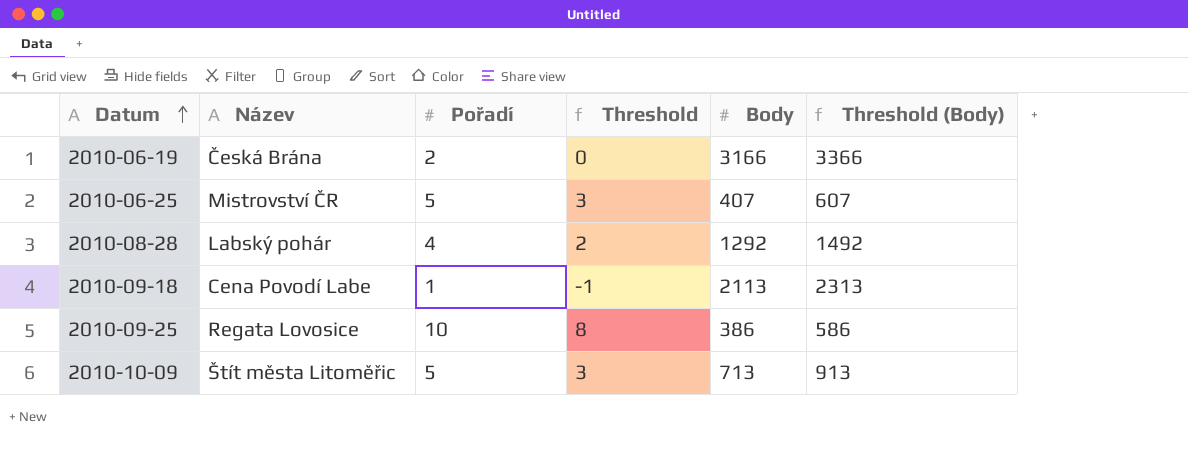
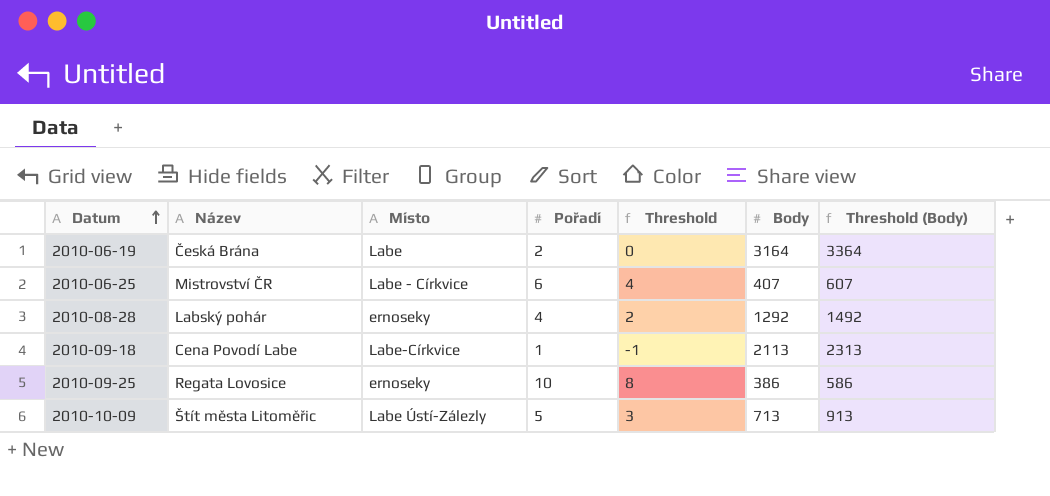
column Místo | position: none -> 3
2010-06-19 | Body: 3166 -> 3164
2010-06-19 | Threshold (Body): 3366 -> 3364
2010-06-25 | Pořadí: 5 -> 6
2010-06-25 | Threshold: 3 -> 4

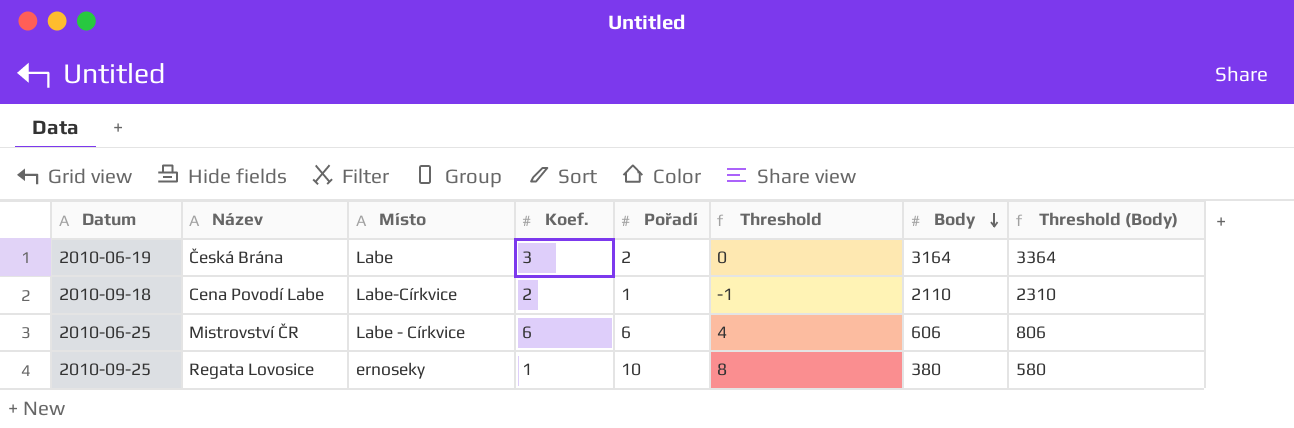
row order: Datum ascending -> Body descending
column Koef. | position: none -> 4
row 2010-08-28: Labský pohár | ernoseky | 4 | 2 | 1292 | 1492 -> none
row 2010-10-09: Štít města Litoměřic | Labe Ústí-Zálezly | 5 | 3 | 713 | 913 -> none
2010-09-18 | Body: 2113 -> 2110
2010-09-18 | Threshold (Body): 2313 -> 2310
2010-06-25 | Body: 407 -> 606
2010-06-25 | Threshold (Body): 607 -> 806
2010-09-25 | Body: 386 -> 380
2010-09-25 | Threshold (Body): 586 -> 580

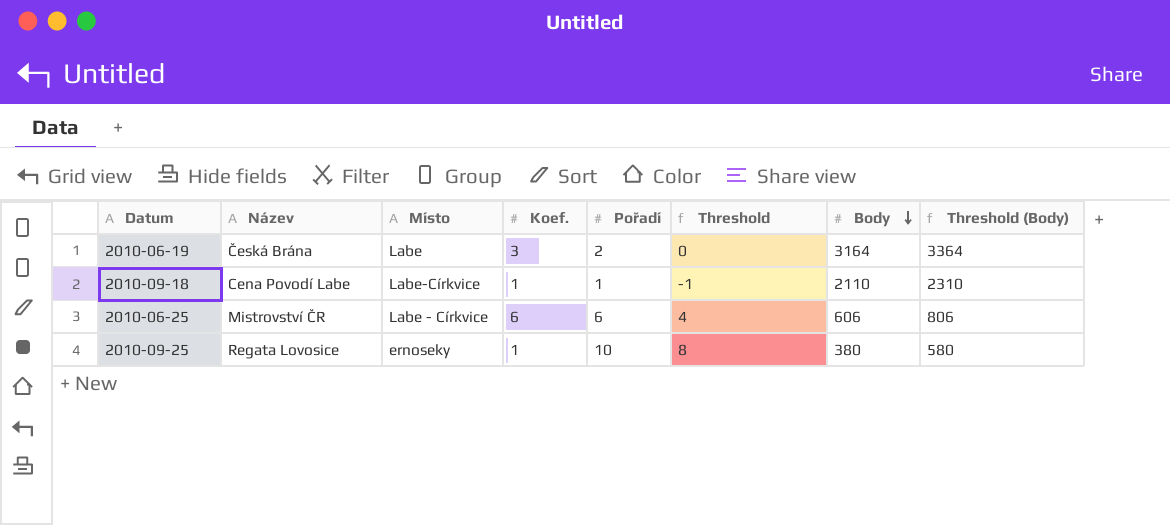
2010-09-18 | Koef.: 2 -> 1

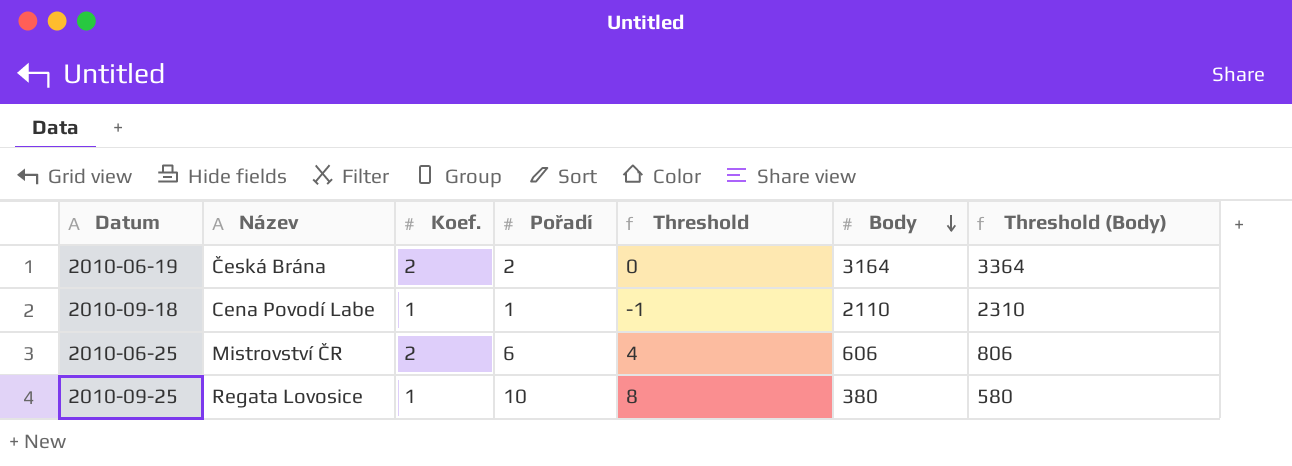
column Místo | position: 3 -> none
2010-06-19 | Koef.: 3 -> 2
2010-06-25 | Koef.: 6 -> 2

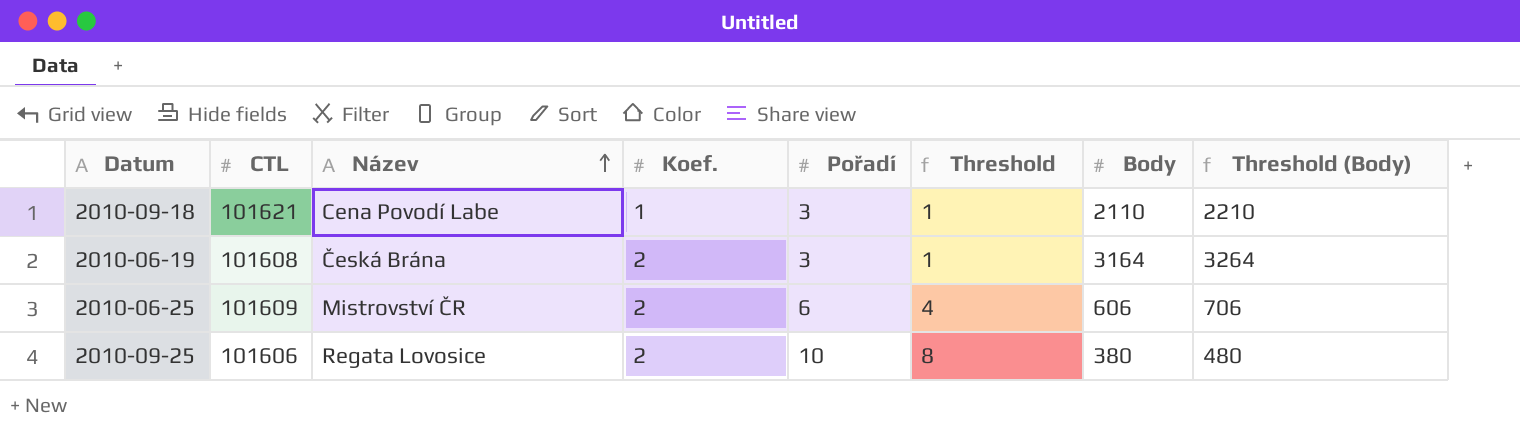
row order: Body descending -> Název ascending
column CTL | position: none -> 2
column Threshold (Body) | formula: [Body] + 200 -> [Body] + 100
2010-09-18 | Pořadí: 1 -> 3
2010-09-18 | Threshold: -1 -> 1
2010-06-19 | Pořadí: 2 -> 3
2010-06-19 | Threshold: 0 -> 1
2010-09-25 | Koef.: 1 -> 2

